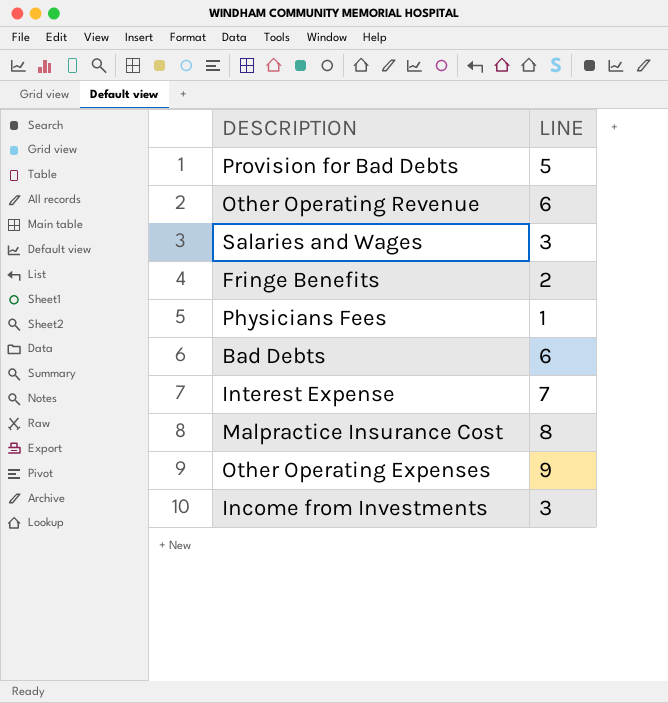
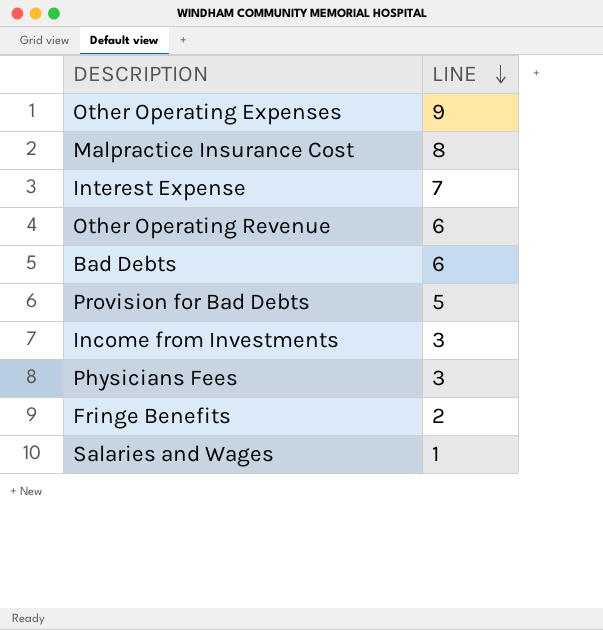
row order: none -> LINE descending
Physicians Fees | LINE: 1 -> 3
Salaries and Wages | LINE: 3 -> 1

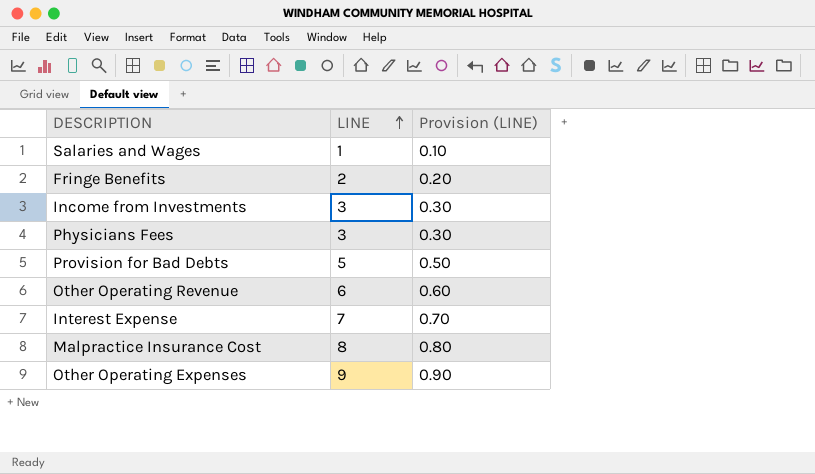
row order: LINE descending -> LINE ascending
column Provision (LINE) | formula: none -> [LINE] * 0.1
row Bad Debts: 6 -> none

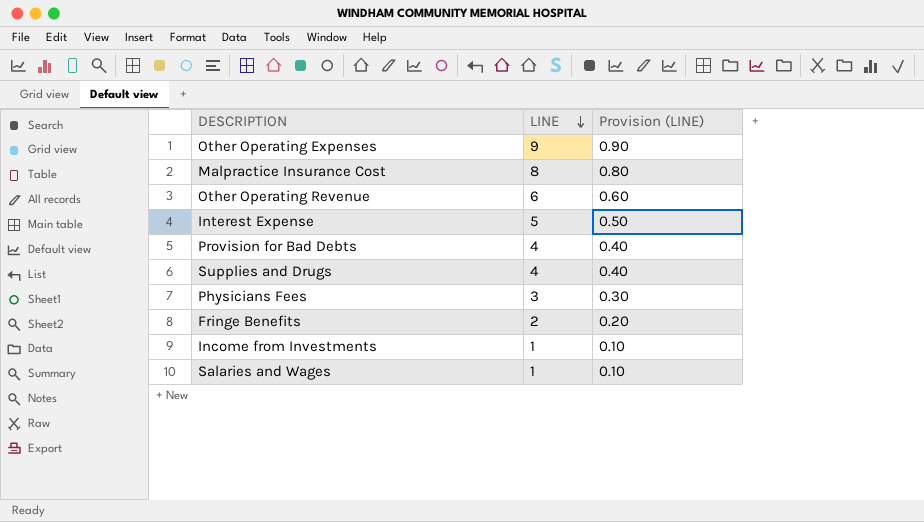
row order: LINE ascending -> LINE descending
Interest Expense | LINE: 7 -> 5
Interest Expense | Provision (LINE): 0.70 -> 0.50
Provision for Bad Debts | LINE: 5 -> 4
Provision for Bad Debts | Provision (LINE): 0.50 -> 0.40
row Supplies and Drugs: none -> 4 | 0.40
Income from Investments | LINE: 3 -> 1
Income from Investments | Provision (LINE): 0.30 -> 0.10

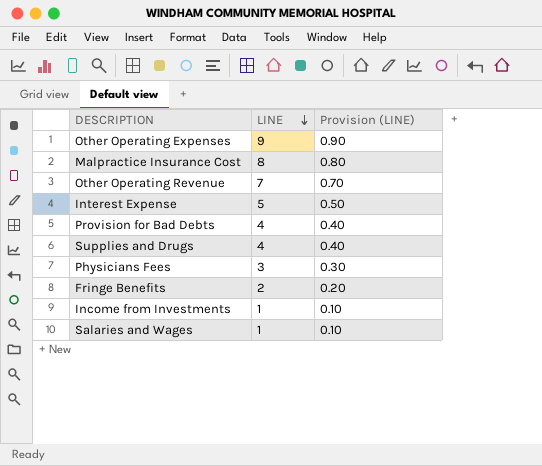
Other Operating Revenue | LINE: 6 -> 7
Other Operating Revenue | Provision (LINE): 0.60 -> 0.70

